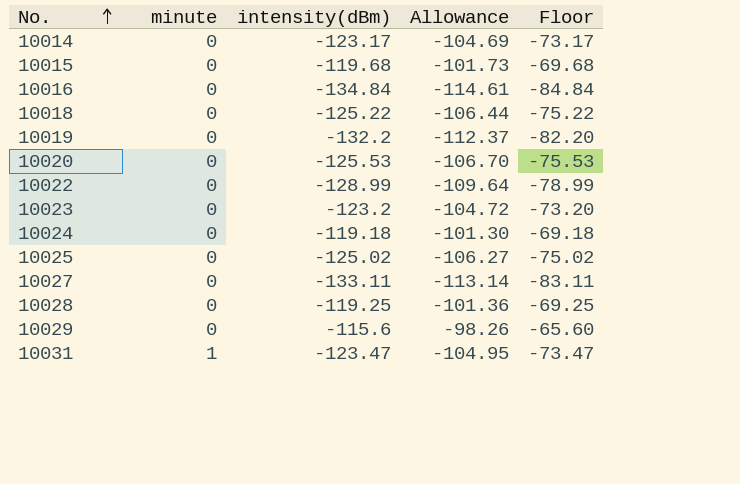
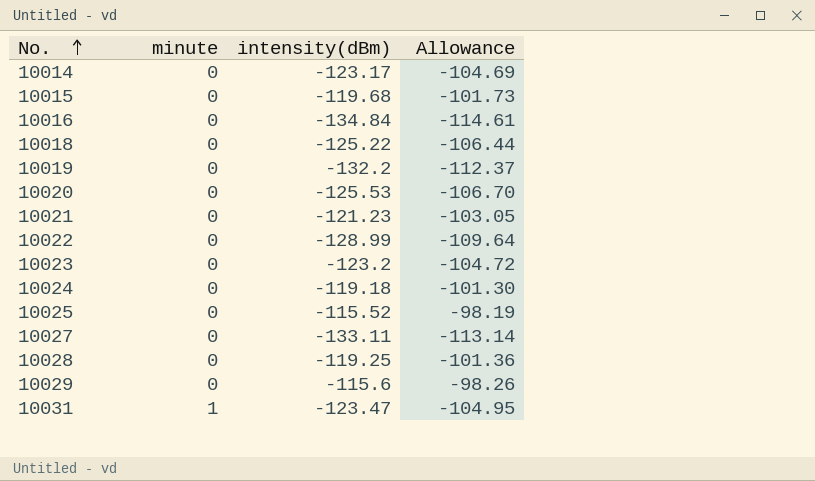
column Floor | formula: [intensity(dBm)] + 50 -> none
row 10021: none -> 0 | -121.23 | -103.05
10025 | intensity(dBm): -125.02 -> -115.52
10025 | Allowance: -106.27 -> -98.19

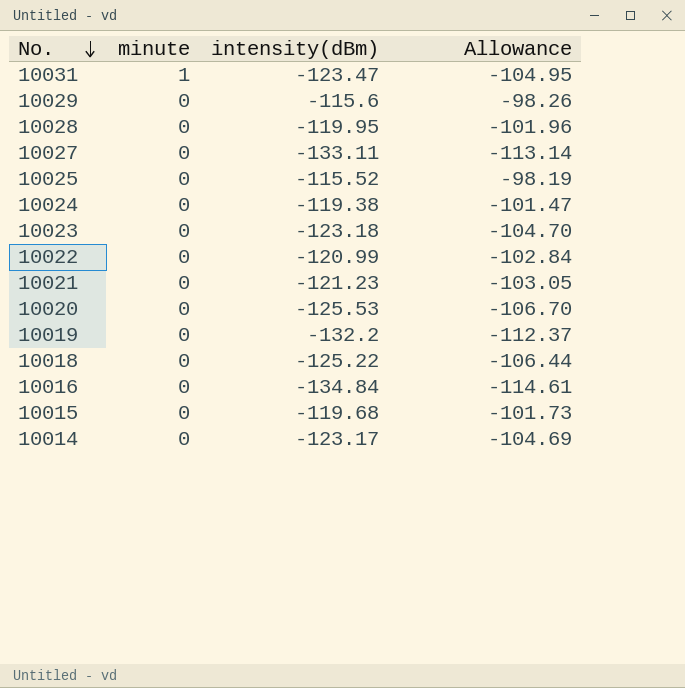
row order: No. ascending -> No. descending
10028 | intensity(dBm): -119.25 -> -119.95
10028 | Allowance: -101.36 -> -101.96
10024 | intensity(dBm): -119.18 -> -119.38
10024 | Allowance: -101.30 -> -101.47
10023 | intensity(dBm): -123.2 -> -123.18
10023 | Allowance: -104.72 -> -104.70
10022 | intensity(dBm): -128.99 -> -120.99
10022 | Allowance: -109.64 -> -102.84

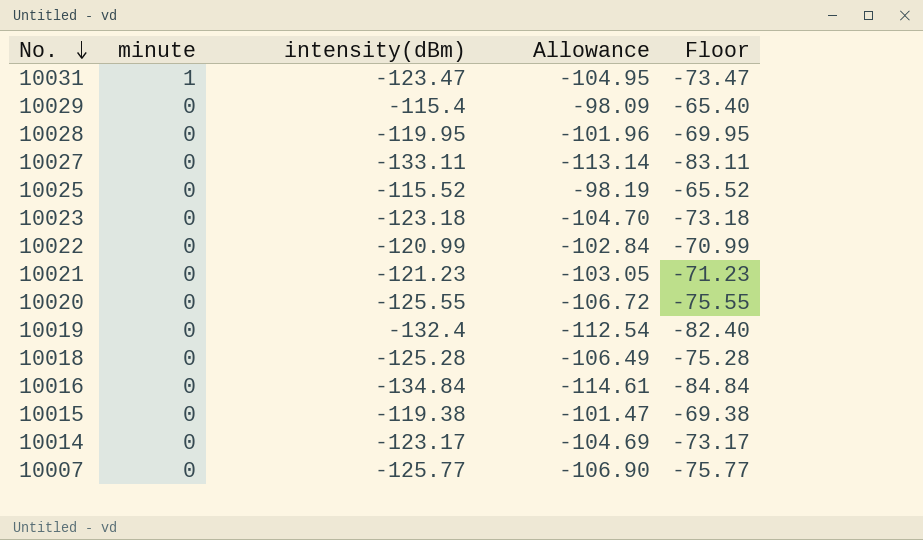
column Floor | formula: none -> [intensity(dBm)] + 50
row 10024: 0 | -119.38 | -101.47 -> none
10029 | intensity(dBm): -115.6 -> -115.4
10029 | Allowance: -98.26 -> -98.09
10020 | intensity(dBm): -125.53 -> -125.55
10020 | Allowance: -106.70 -> -106.72
10019 | intensity(dBm): -132.2 -> -132.4
10019 | Allowance: -112.37 -> -112.54
10018 | intensity(dBm): -125.22 -> -125.28
10018 | Allowance: -106.44 -> -106.49
10015 | intensity(dBm): -119.68 -> -119.38
10015 | Allowance: -101.73 -> -101.47
row 10007: none -> 0 | -125.77 | -106.90 | -75.77

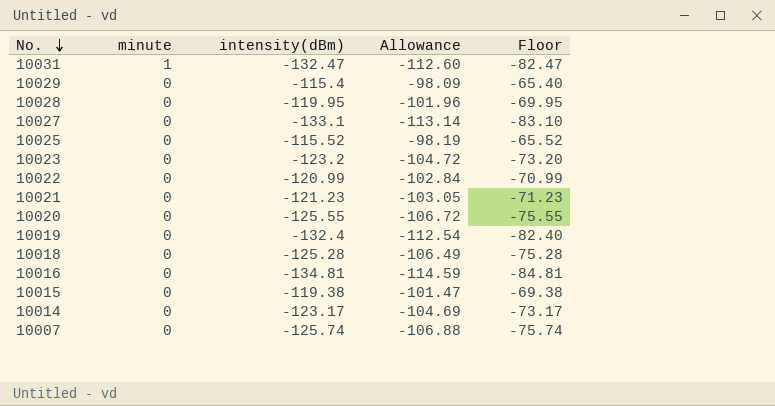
10031 | intensity(dBm): -123.47 -> -132.47
10031 | Allowance: -104.95 -> -112.60
10031 | Floor: -73.47 -> -82.47
10027 | intensity(dBm): -133.11 -> -133.1
10027 | Floor: -83.11 -> -83.10
10023 | intensity(dBm): -123.18 -> -123.2
10023 | Allowance: -104.70 -> -104.72
10023 | Floor: -73.18 -> -73.20
10016 | intensity(dBm): -134.84 -> -134.81
10016 | Allowance: -114.61 -> -114.59
10016 | Floor: -84.84 -> -84.81
10007 | intensity(dBm): -125.77 -> -125.74
10007 | Allowance: -106.90 -> -106.88
10007 | Floor: -75.77 -> -75.74

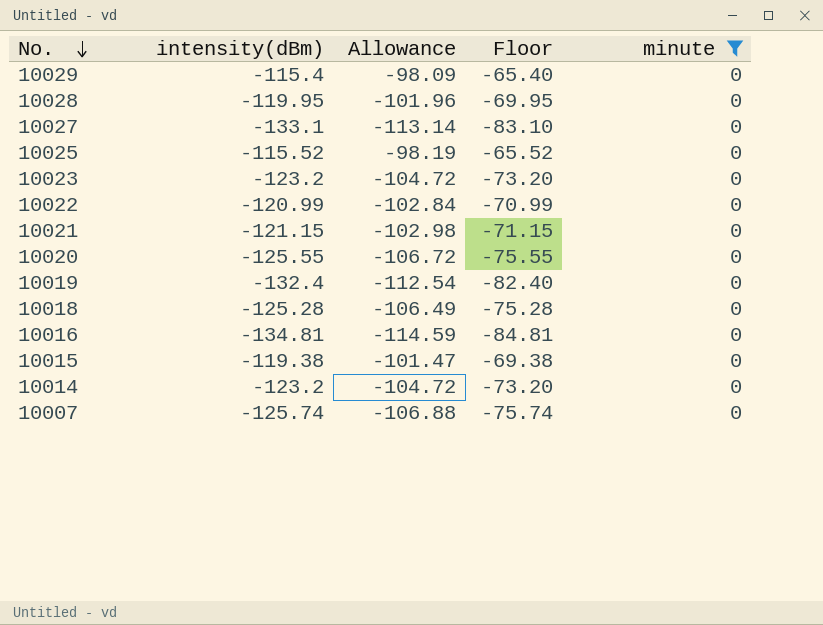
filter: none -> minute = 0
column minute | position: 2 -> 5
10021 | intensity(dBm): -121.23 -> -121.15
10021 | Allowance: -103.05 -> -102.98
10021 | Floor: -71.23 -> -71.15
10014 | intensity(dBm): -123.17 -> -123.2
10014 | Allowance: -104.69 -> -104.72
10014 | Floor: -73.17 -> -73.20

